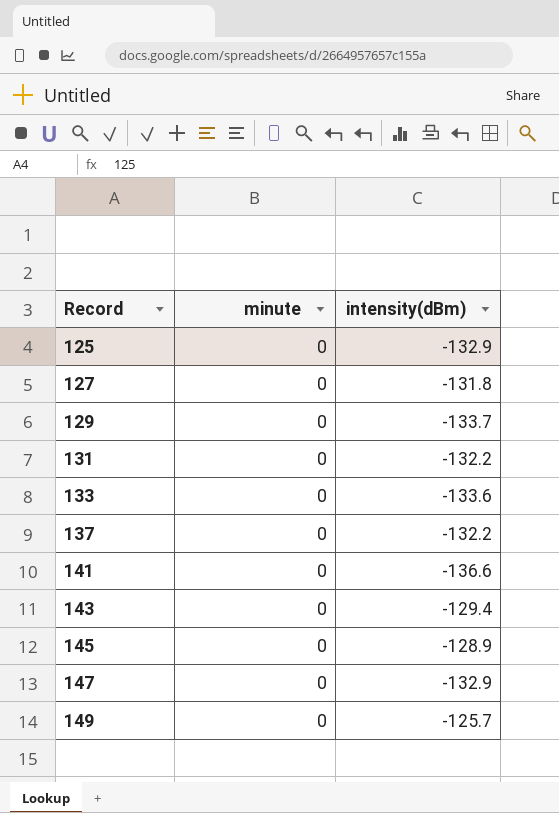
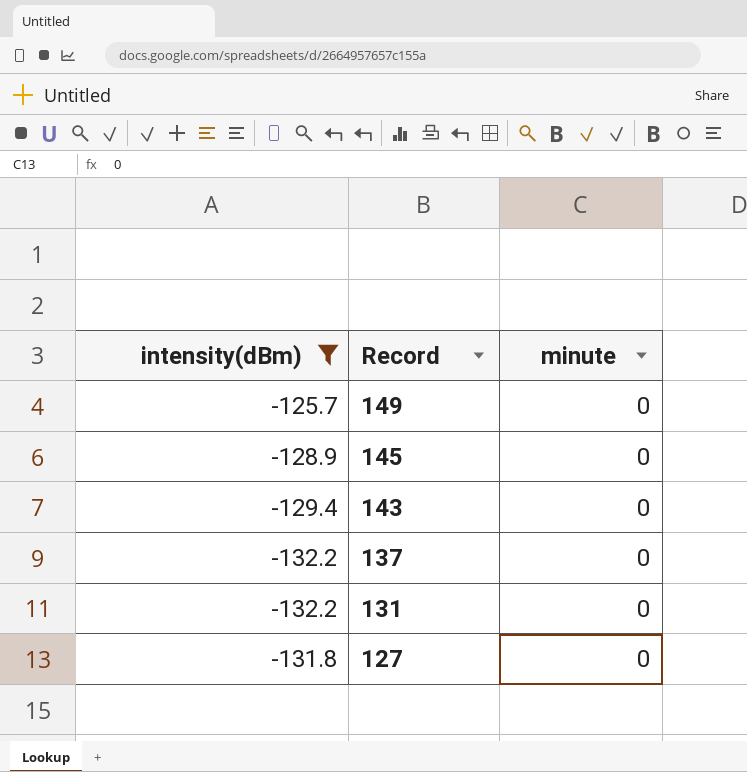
filter: none -> intensity(dBm) >= -132.2
row order: Record ascending -> Record descending
column intensity(dBm) | position: 3 -> 1

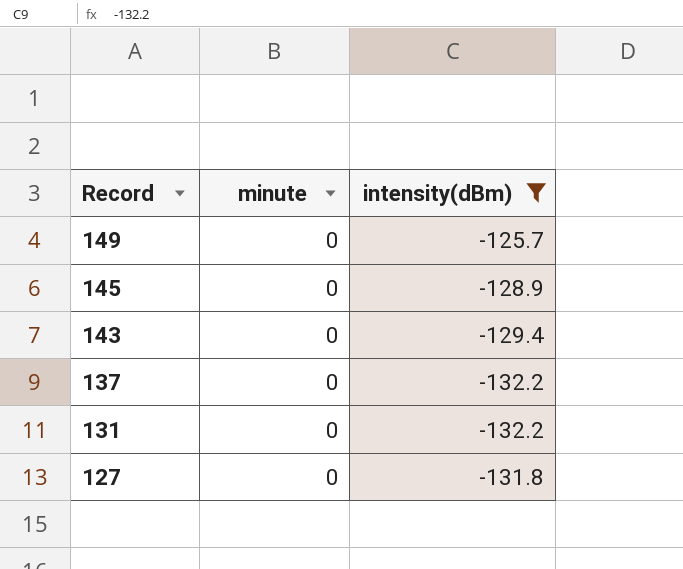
column intensity(dBm) | position: 1 -> 3

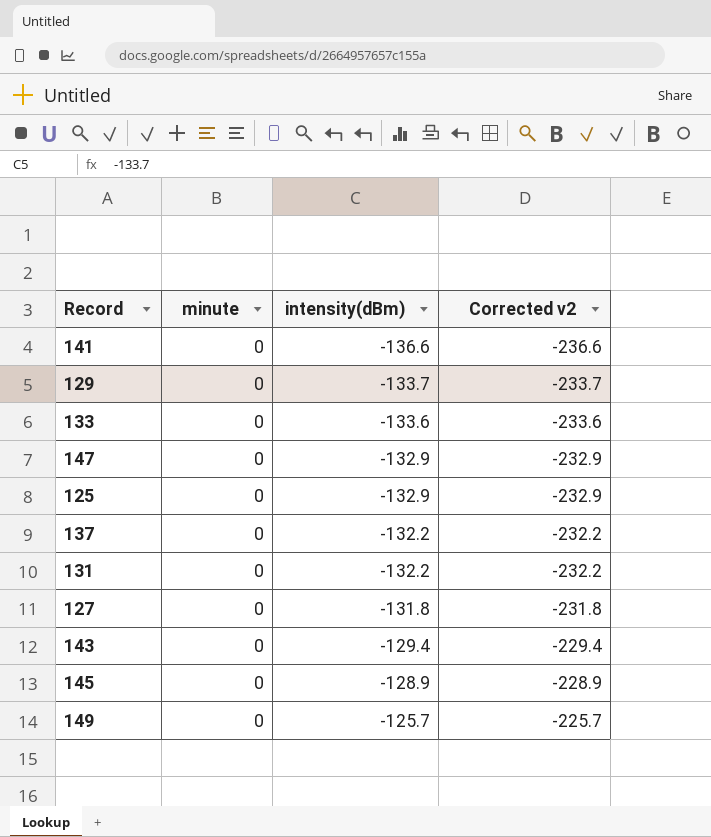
filter: intensity(dBm) >= -132.2 -> none
row order: Record descending -> intensity(dBm) ascending
column Corrected v2 | formula: none -> [intensity(dBm)] - 100

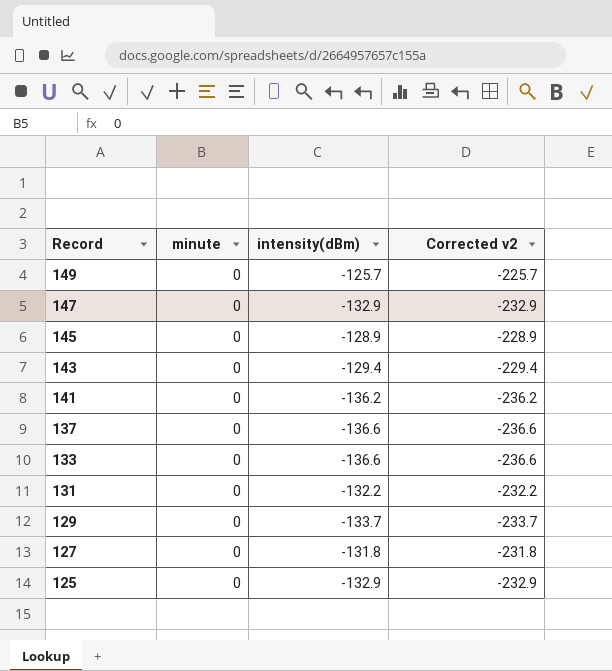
row order: intensity(dBm) ascending -> Record descending
141 | intensity(dBm): -136.6 -> -136.2
141 | Corrected v2: -236.6 -> -236.2
137 | intensity(dBm): -132.2 -> -136.6
137 | Corrected v2: -232.2 -> -236.6
133 | intensity(dBm): -133.6 -> -136.6
133 | Corrected v2: -233.6 -> -236.6

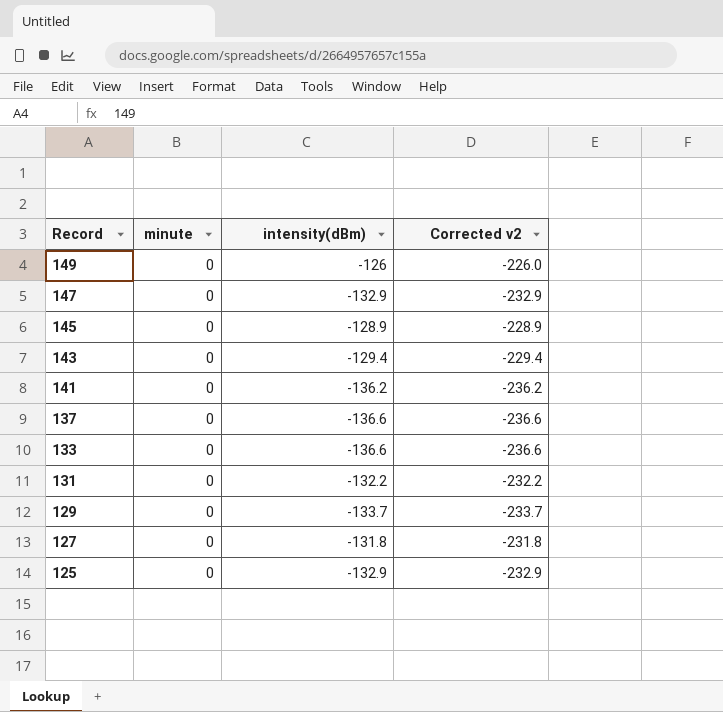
149 | intensity(dBm): -125.7 -> -126
149 | Corrected v2: -225.7 -> -226.0

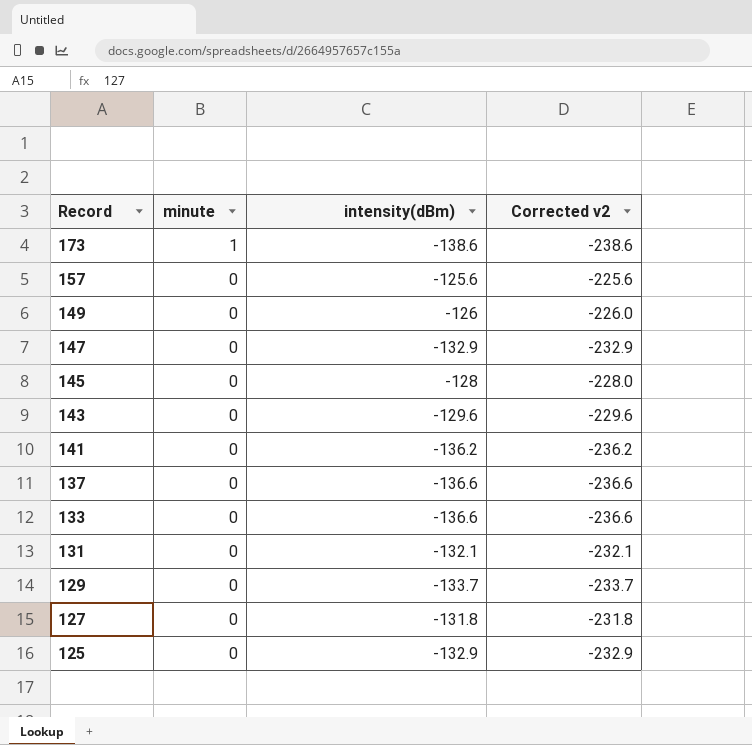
row 173: none -> 1 | -138.6 | -238.6
row 157: none -> 0 | -125.6 | -225.6
145 | intensity(dBm): -128.9 -> -128
145 | Corrected v2: -228.9 -> -228.0
143 | intensity(dBm): -129.4 -> -129.6
143 | Corrected v2: -229.4 -> -229.6
131 | intensity(dBm): -132.2 -> -132.1
131 | Corrected v2: -232.2 -> -232.1

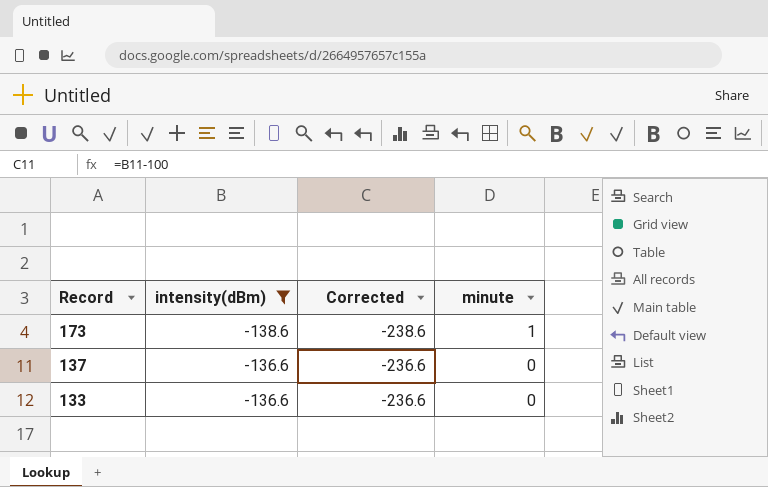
filter: none -> intensity(dBm) <= -136.6
column name: Corrected v2 -> Corrected
column minute | position: 2 -> 4

